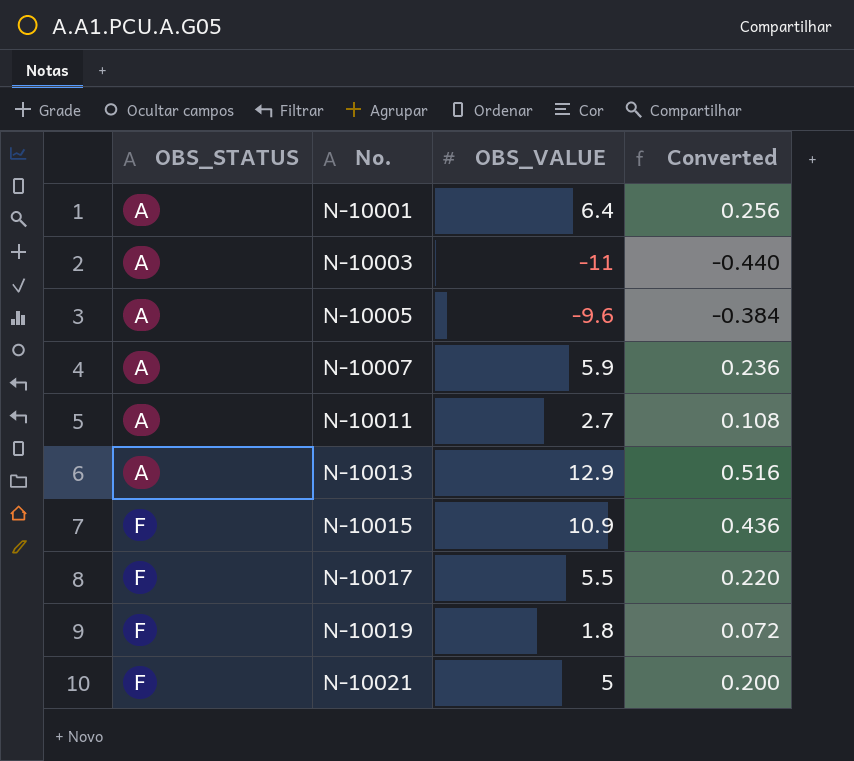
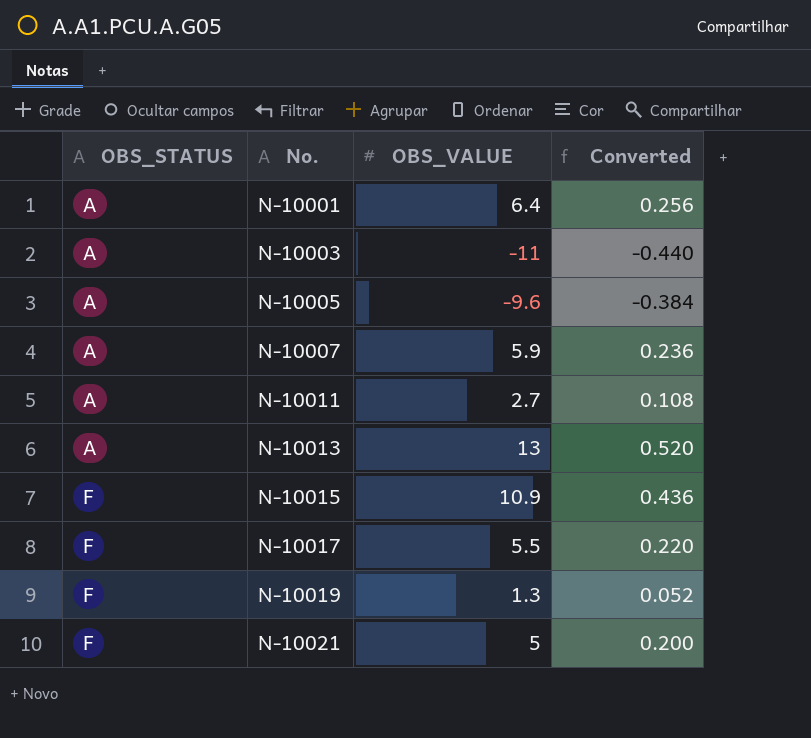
N-10013 | OBS_VALUE: 12.9 -> 13
N-10013 | Converted: 0.516 -> 0.520
N-10019 | OBS_VALUE: 1.8 -> 1.3
N-10019 | Converted: 0.072 -> 0.052

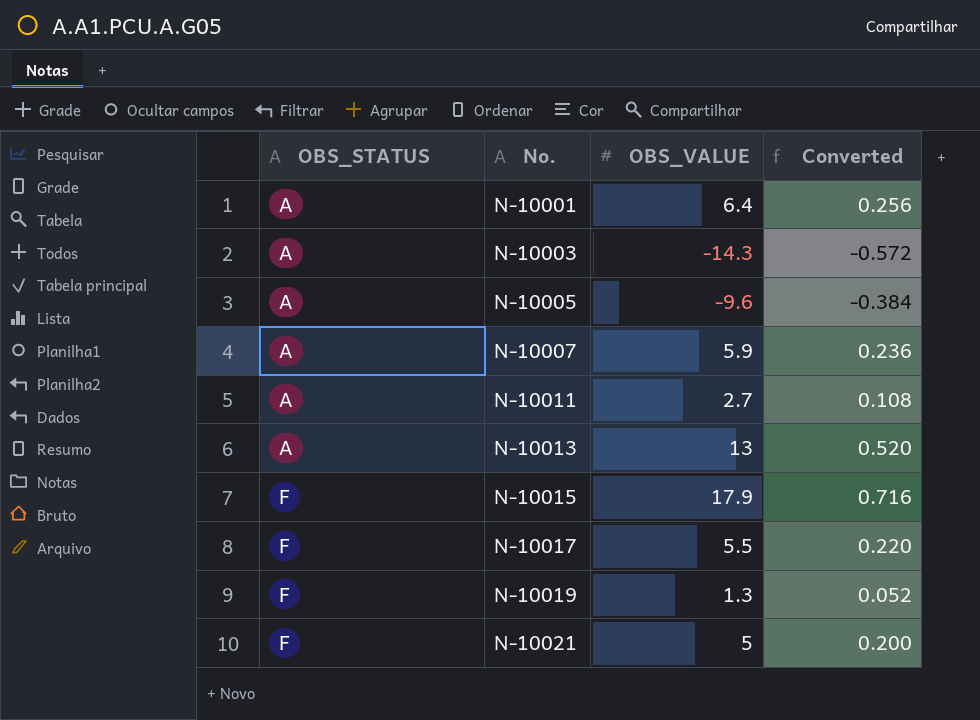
N-10003 | OBS_VALUE: -11 -> -14.3
N-10003 | Converted: -0.440 -> -0.572
N-10015 | OBS_VALUE: 10.9 -> 17.9
N-10015 | Converted: 0.436 -> 0.716

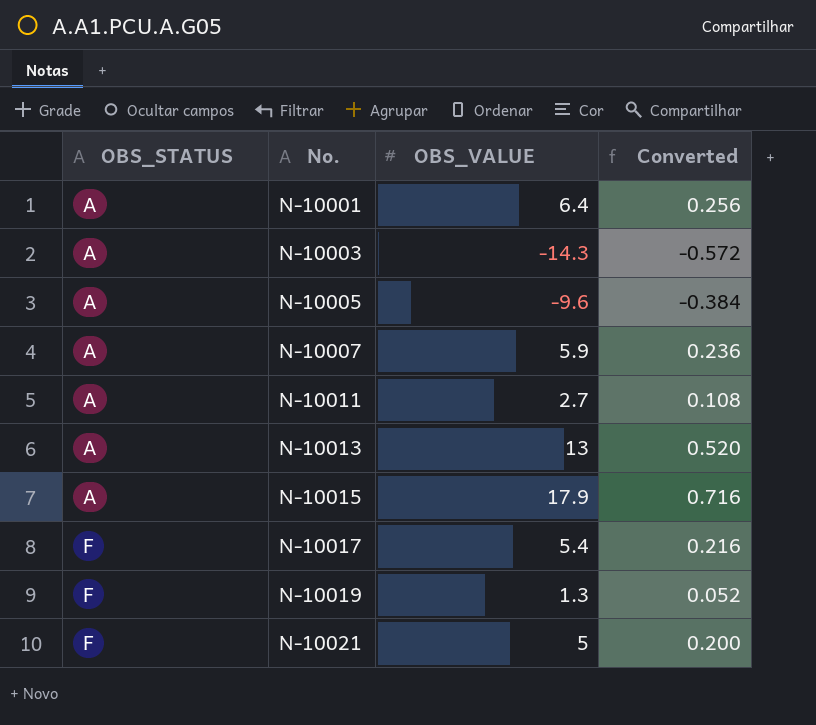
N-10015 | OBS_STATUS: F -> A
N-10017 | OBS_VALUE: 5.5 -> 5.4
N-10017 | Converted: 0.220 -> 0.216

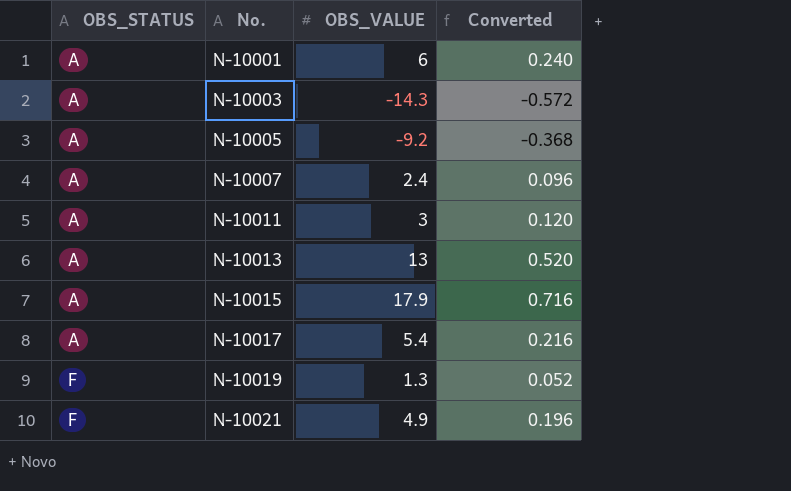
N-10001 | OBS_VALUE: 6.4 -> 6
N-10001 | Converted: 0.256 -> 0.240
N-10005 | OBS_VALUE: -9.6 -> -9.2
N-10005 | Converted: -0.384 -> -0.368
N-10007 | OBS_VALUE: 5.9 -> 2.4
N-10007 | Converted: 0.236 -> 0.096
N-10011 | OBS_VALUE: 2.7 -> 3
N-10011 | Converted: 0.108 -> 0.120
N-10017 | OBS_STATUS: F -> A
N-10021 | OBS_VALUE: 5 -> 4.9
N-10021 | Converted: 0.200 -> 0.196

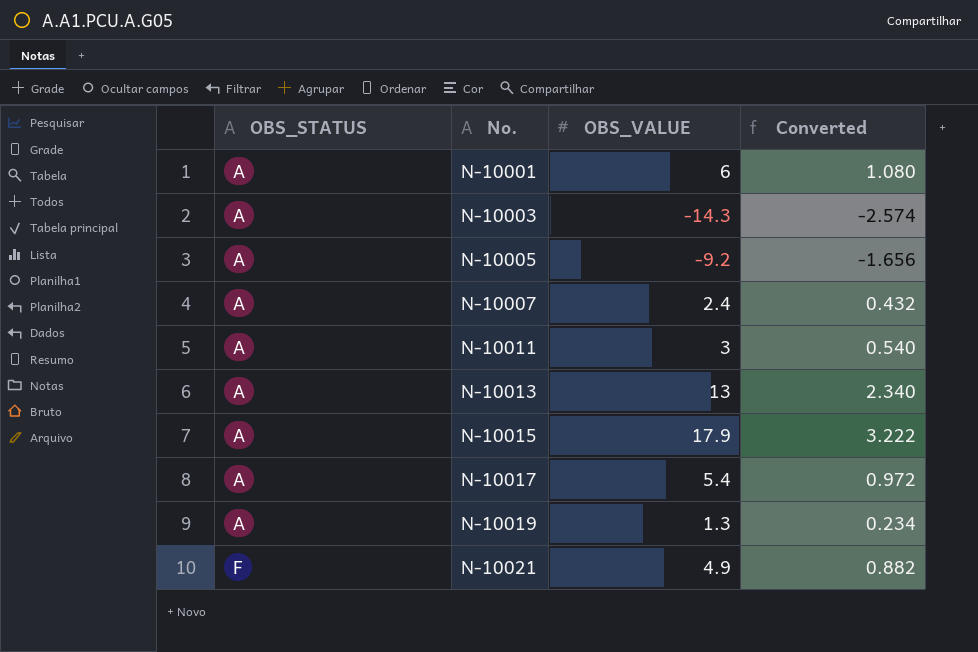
column Converted | formula: [OBS_VALUE] * 0.04 -> [OBS_VALUE] * 0.18
N-10019 | OBS_STATUS: F -> A

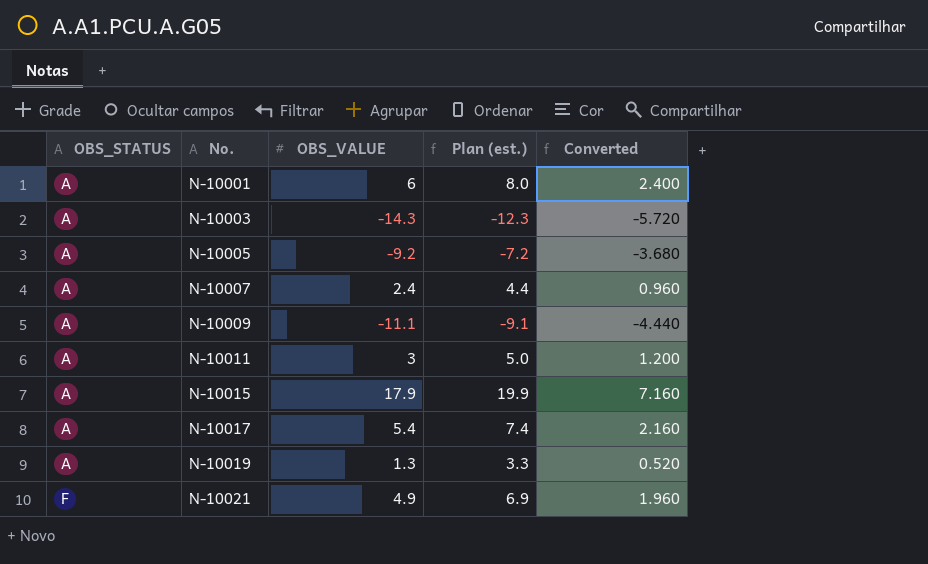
column Plan (est.) | formula: none -> [OBS_VALUE] + 2
column Converted | formula: [OBS_VALUE] * 0.18 -> [OBS_VALUE] * 0.4
row N-10013: A | 13 | 2.340 -> none
row N-10009: none -> A | -11.1 | -9.1 | -4.440

